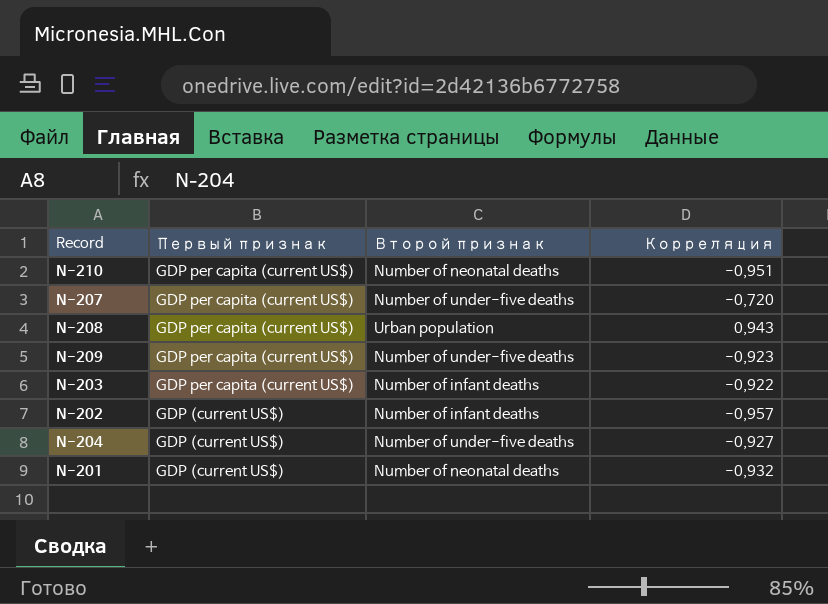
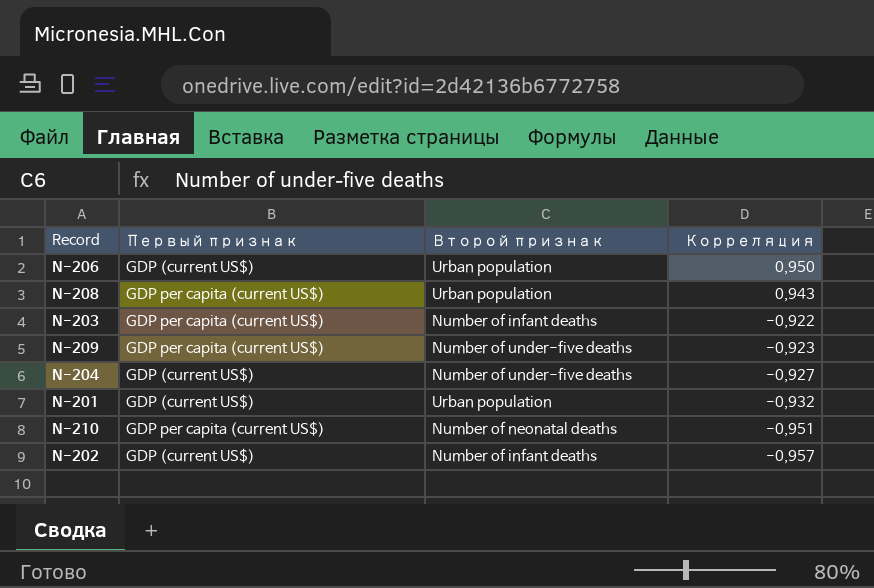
row order: Первый признак descending -> Корреляция descending
row N-207: GDP per capita (current US$) | Number of under-five deaths | -0,720 -> none
row N-206: none -> GDP (current US$) | Urban population | 0,950
N-201 | Второй признак: Number of neonatal deaths -> Urban population

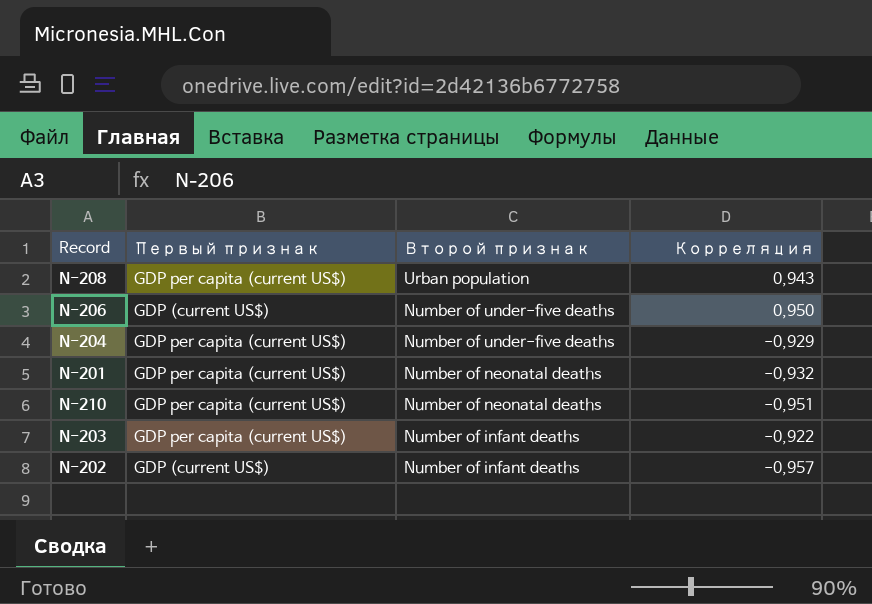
row order: Корреляция descending -> Второй признак descending
row N-209: GDP per capita (current US$) | Number of under-five deaths | -0,923 -> none
N-206 | Второй признак: Urban population -> Number of under-five deaths
N-204 | Первый признак: GDP (current US$) -> GDP per capita (current US$)
N-204 | Корреляция: -0,927 -> -0,929
N-201 | Первый признак: GDP (current US$) -> GDP per capita (current US$)
N-201 | Второй признак: Urban population -> Number of neonatal deaths

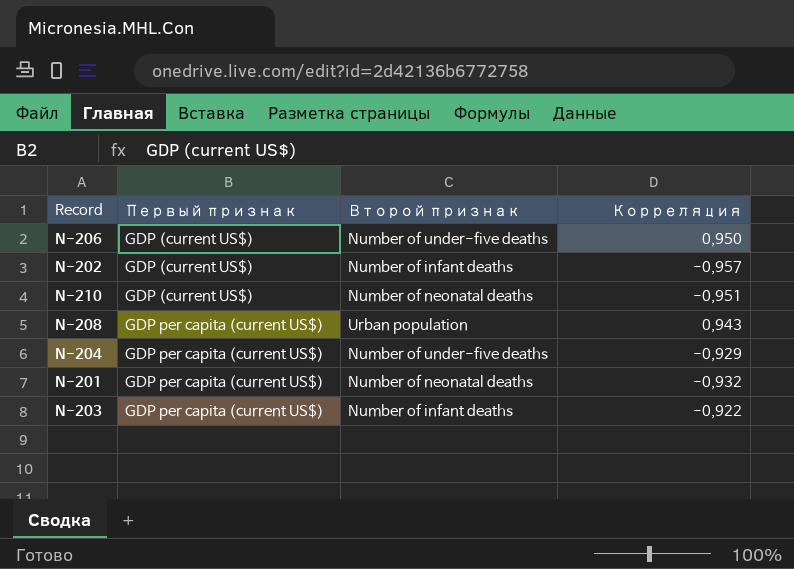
row order: Второй признак descending -> Первый признак ascending
N-210 | Первый признак: GDP per capita (current US$) -> GDP (current US$)

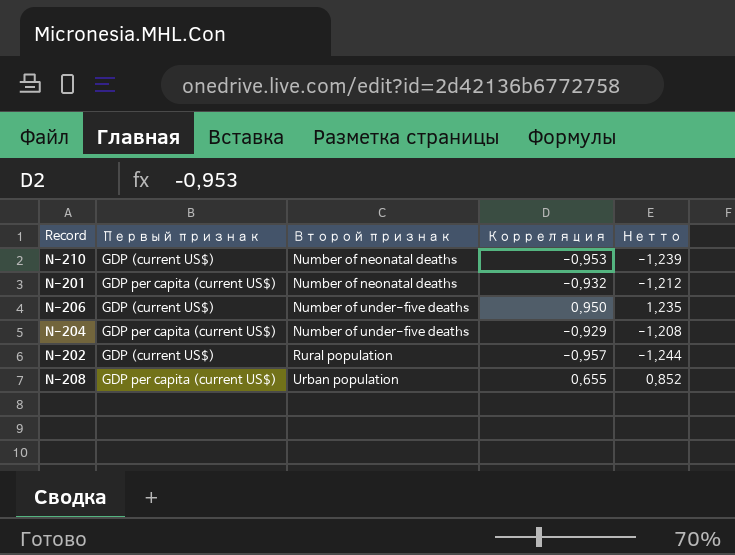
row order: Первый признак ascending -> Второй признак ascending
column Нетто | formula: none -> [Корреляция] * 1,3
row N-203: GDP per capita (current US$) | Number of infant deaths | -0,922 -> none
N-210 | Корреляция: -0,951 -> -0,953
N-202 | Второй признак: Number of infant deaths -> Rural population
N-208 | Корреляция: 0,943 -> 0,655

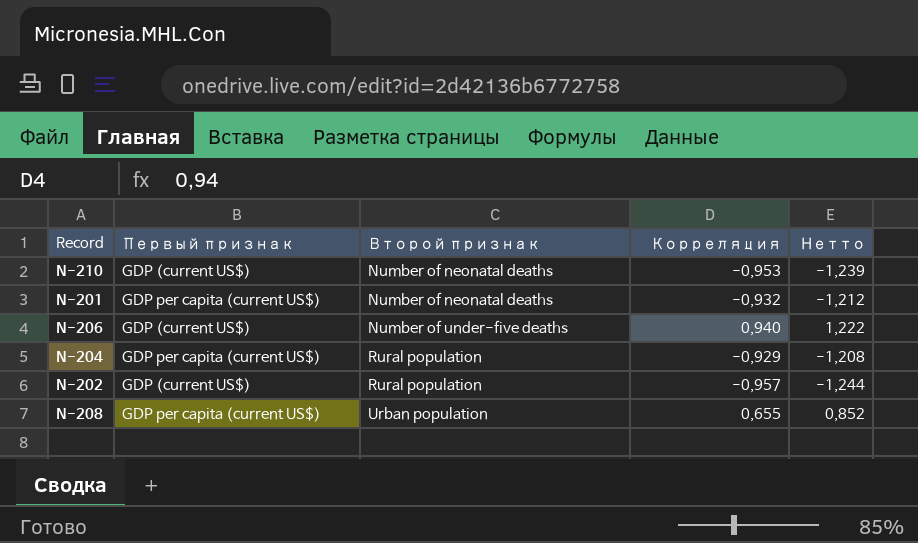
N-206 | Корреляция: 0,950 -> 0,940
N-206 | Нетто: 1,235 -> 1,222
N-204 | Второй признак: Number of under-five deaths -> Rural population

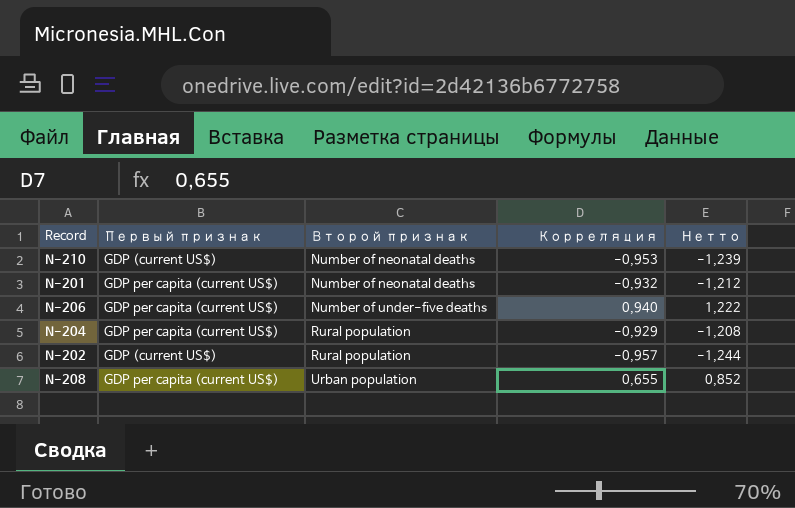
N-206 | Первый признак: GDP (current US$) -> GDP per capita (current US$)

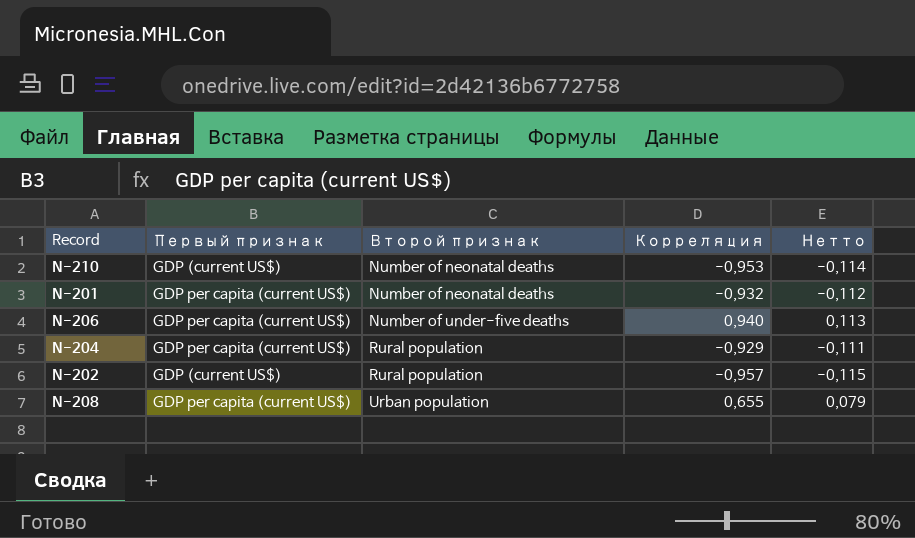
column Нетто | formula: [Корреляция] * 1,3 -> [Корреляция] * 0,12

